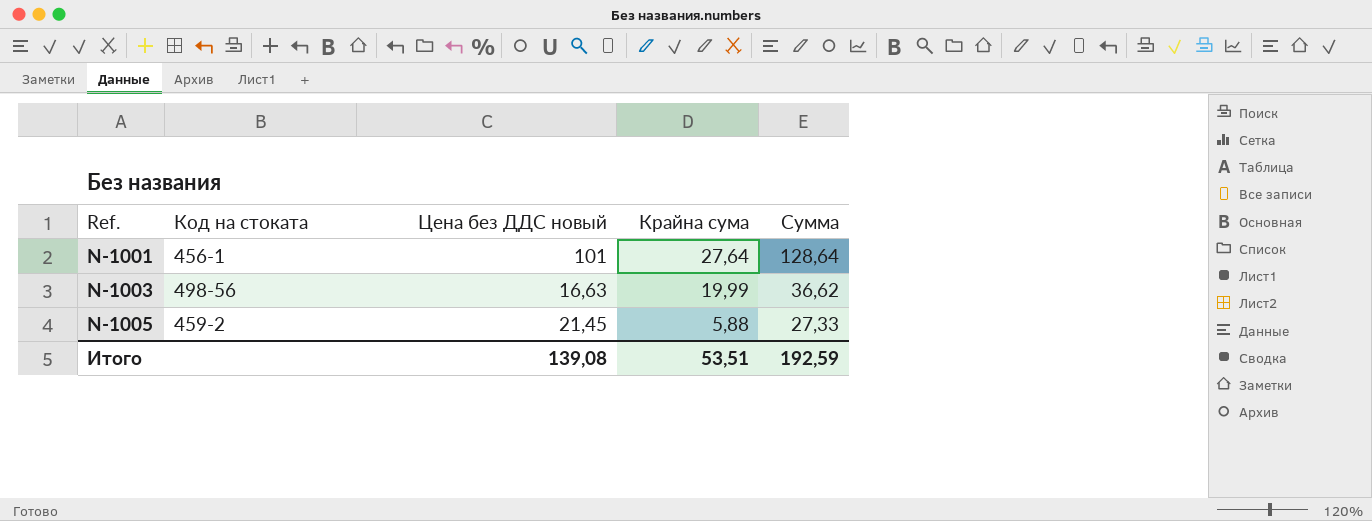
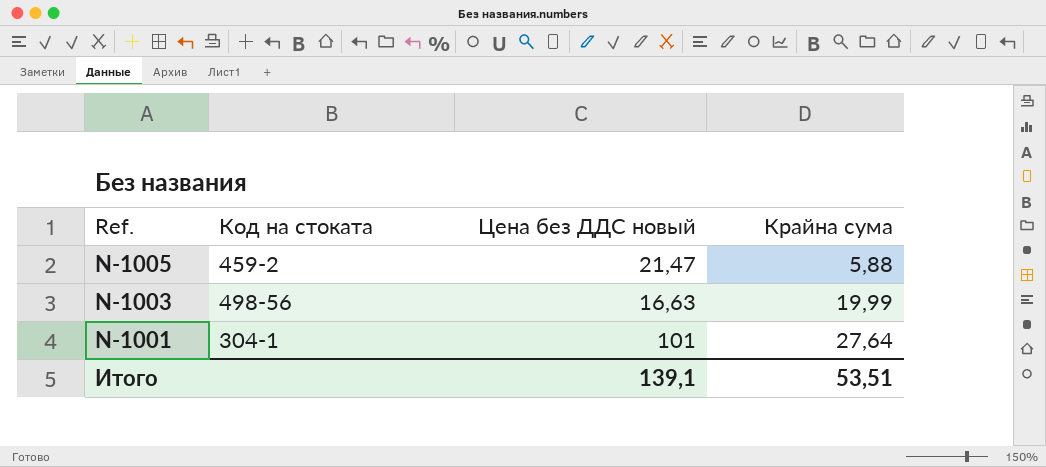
row order: Ref. ascending -> Ref. descending
column Сумма | formula: [Цена без ДДС новый] + [Крайна сума] -> none
N-1005 | Цена без ДДС новый: 21,45 -> 21,47
N-1001 | Код на стоката: 456-1 -> 304-1
Итого | Цена без ДДС новый: 139,08 -> 139,1

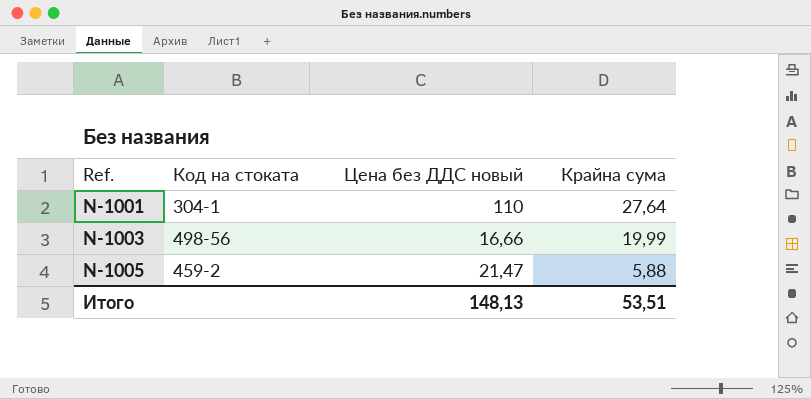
row order: Ref. descending -> Ref. ascending
N-1001 | Цена без ДДС новый: 101 -> 110
N-1003 | Цена без ДДС новый: 16,63 -> 16,66
Итого | Цена без ДДС новый: 139,1 -> 148,13

